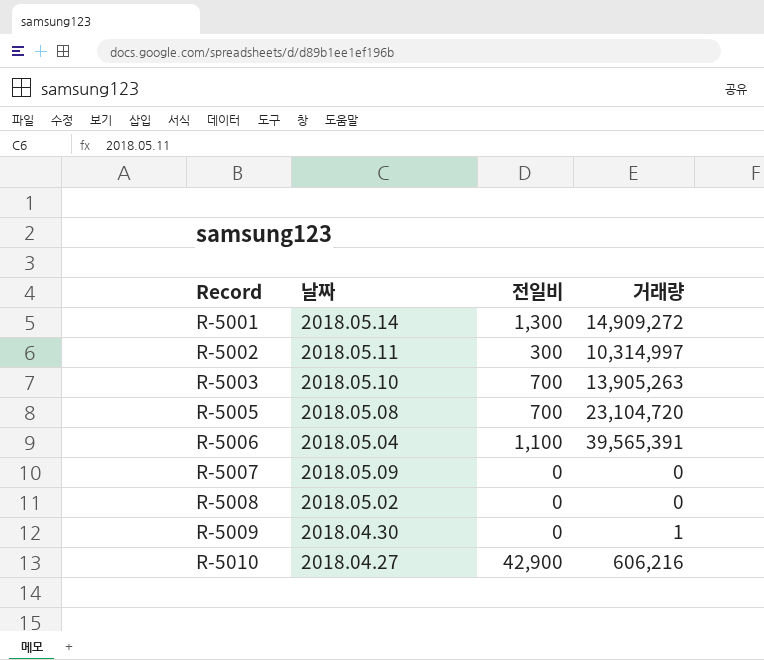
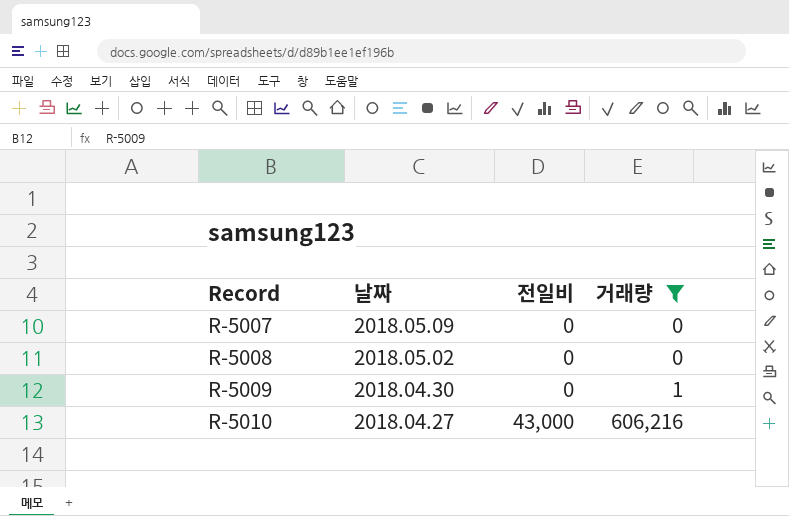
filter: none -> 거래량 <= 606,216
R-5010 | 전일비: 42,900 -> 43,000

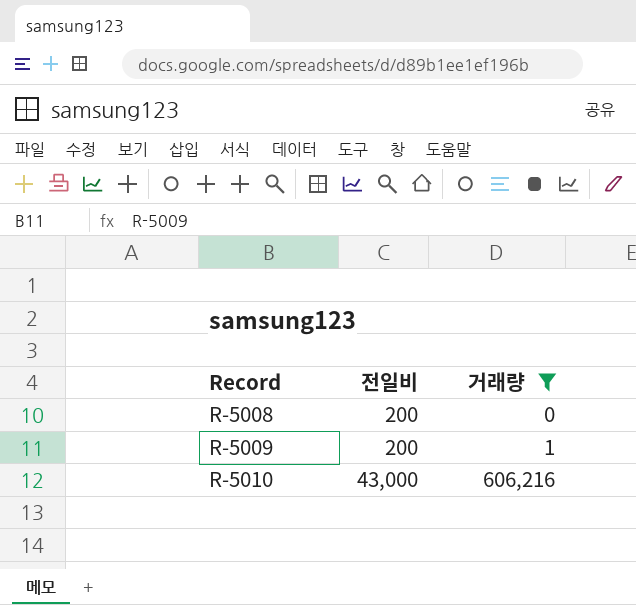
column 날짜 | position: 2 -> none
row R-5007: 2018.05.09 | 0 | 0 -> none
R-5008 | 전일비: 0 -> 200
R-5009 | 전일비: 0 -> 200

